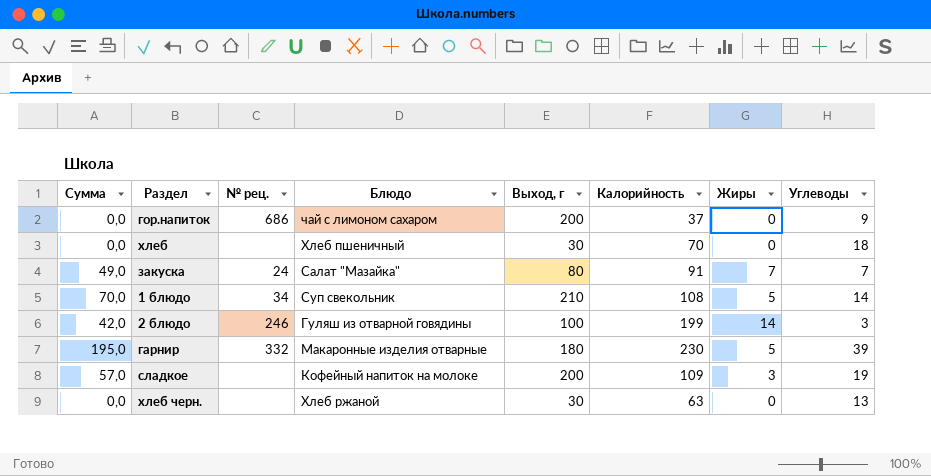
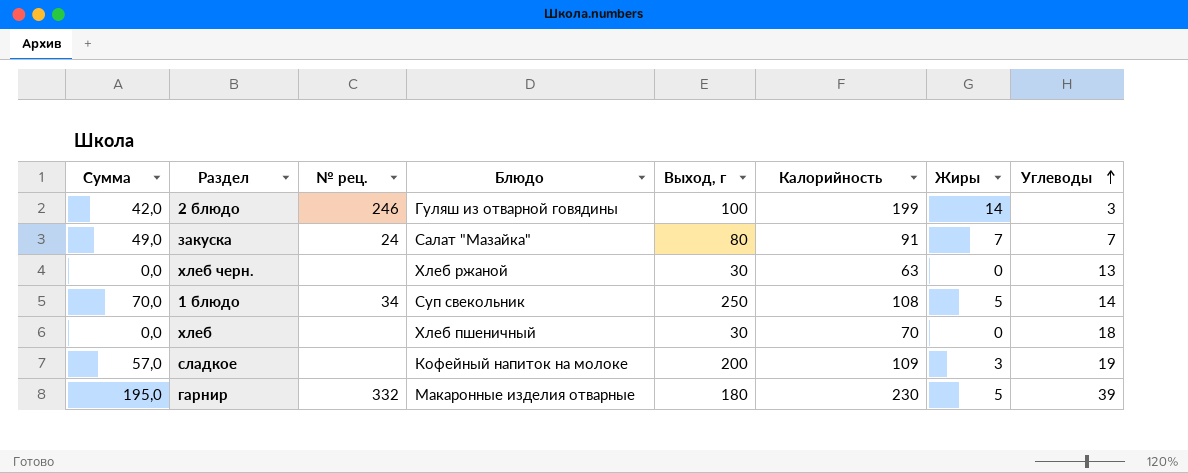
row order: none -> Углеводы ascending
row гор.напиток: 0,0 | 686 | чай с лимоном сахаром | 200 | 37 | 0 | 9 -> none
1 блюдо | Выход, г: 210 -> 250

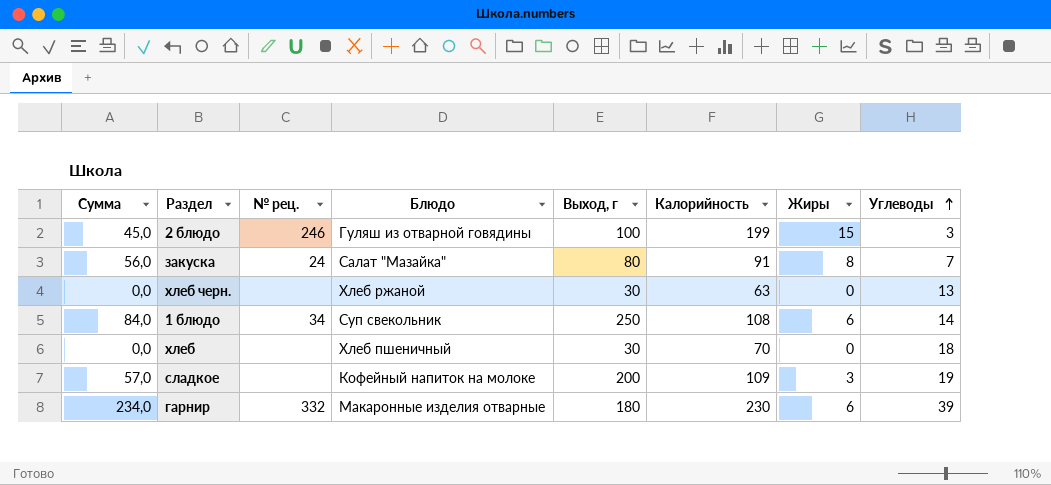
2 блюдо | Сумма: 42,0 -> 45,0
2 блюдо | Жиры: 14 -> 15
закуска | Сумма: 49,0 -> 56,0
закуска | Жиры: 7 -> 8
1 блюдо | Сумма: 70,0 -> 84,0
1 блюдо | Жиры: 5 -> 6
гарнир | Сумма: 195,0 -> 234,0
гарнир | Жиры: 5 -> 6

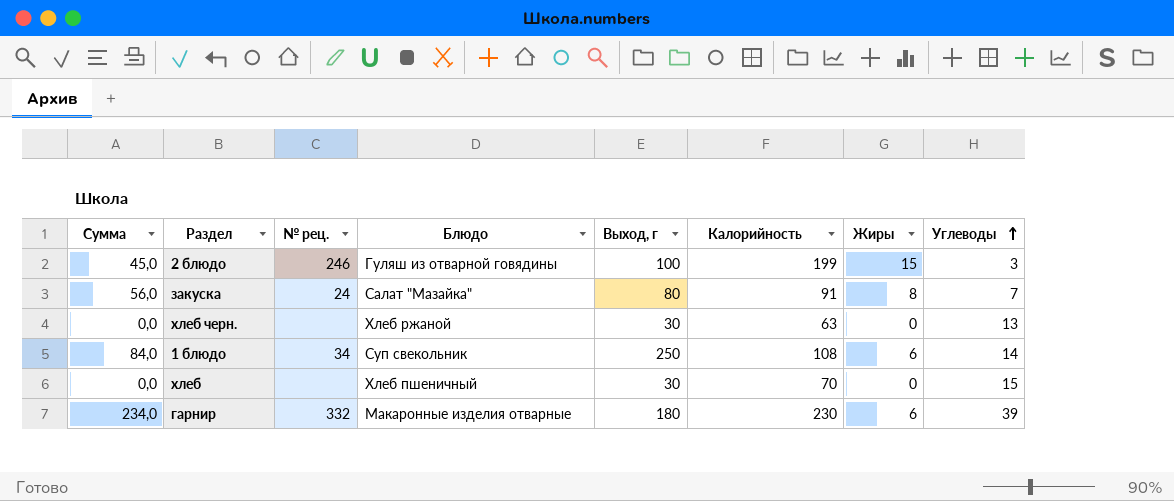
row сладкое: 57,0 | none | Кофейный напиток на молоке | 200 | 109 | 3 | 19 -> none
хлеб | Углеводы: 18 -> 15

